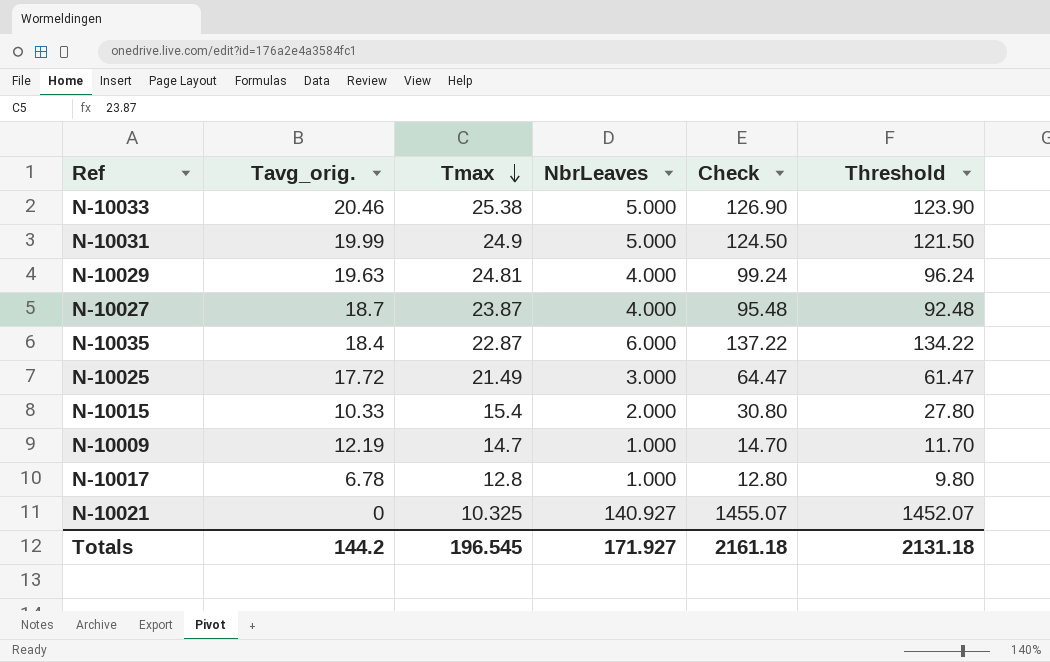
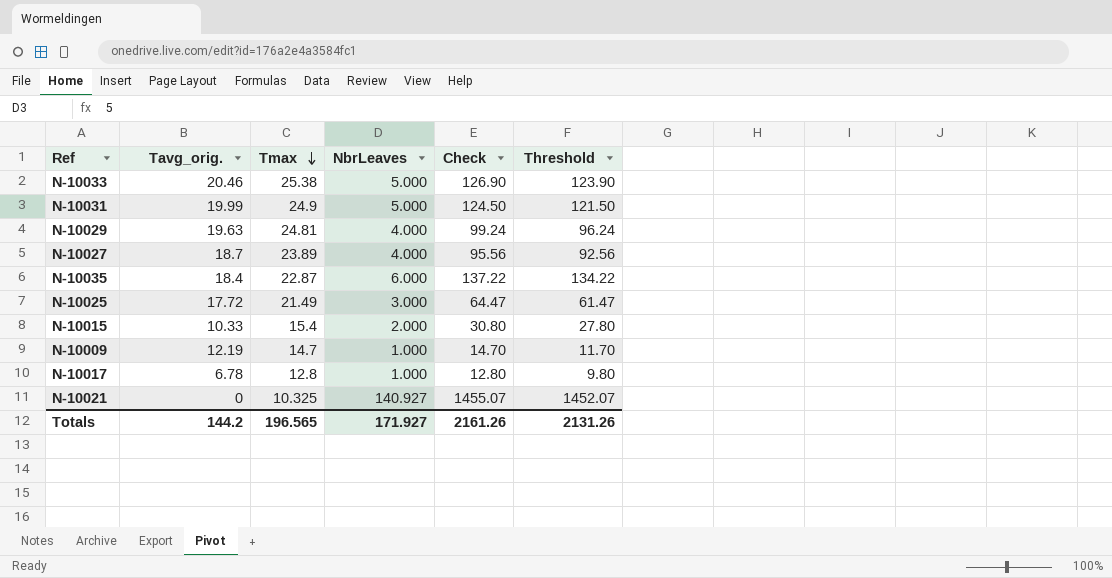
N-10027 | Tmax: 23.87 -> 23.89
N-10027 | Check: 95.48 -> 95.56
N-10027 | Threshold: 92.48 -> 92.56
Totals | Tmax: 196.545 -> 196.565
Totals | Check: 2161.18 -> 2161.26
Totals | Threshold: 2131.18 -> 2131.26

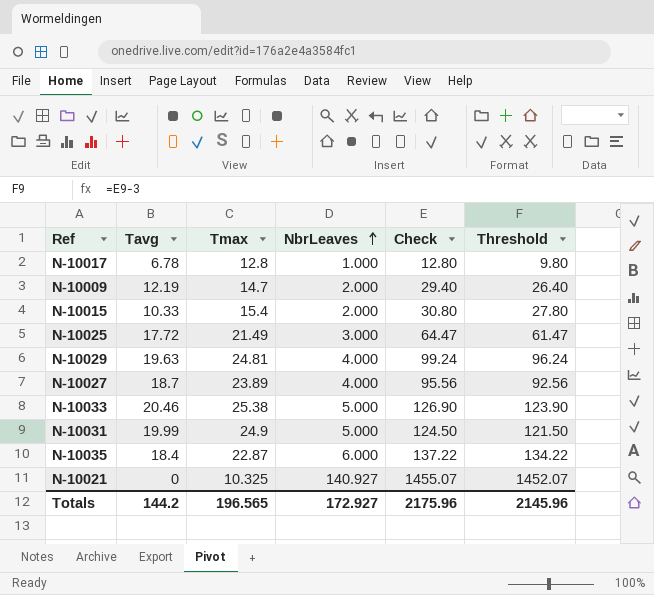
row order: Tmax descending -> NbrLeaves ascending
column name: Tavg_orig. -> Tavg
N-10009 | NbrLeaves: 1.000 -> 2.000
N-10009 | Check: 14.70 -> 29.40
N-10009 | Threshold: 11.70 -> 26.40
Totals | NbrLeaves: 171.927 -> 172.927
Totals | Check: 2161.26 -> 2175.96
Totals | Threshold: 2131.26 -> 2145.96

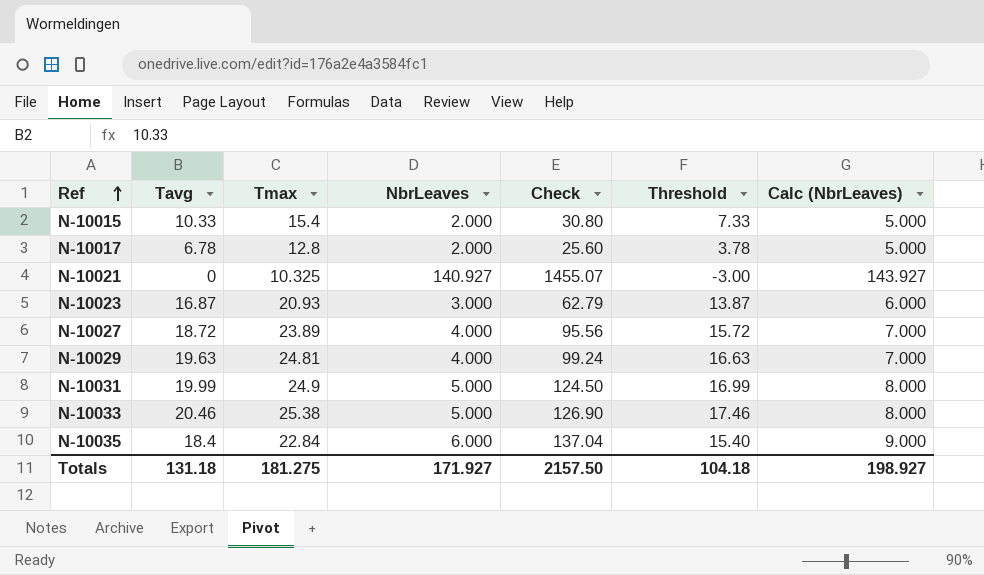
row order: NbrLeaves ascending -> Ref ascending
column Threshold | formula: [Check] - 3 -> [Tavg] - 3
column Calc (NbrLeaves) | formula: none -> [NbrLeaves] + 3
row N-10009: 12.19 | 14.7 | 2.000 | 29.40 | 26.40 -> none
row N-10025: 17.72 | 21.49 | 3.000 | 64.47 | 61.47 -> none
N-10017 | NbrLeaves: 1.000 -> 2.000
N-10017 | Check: 12.80 -> 25.60
row N-10023: none -> 16.87 | 20.93 | 3.000 | 62.79 | 13.87 | 6.000
N-10027 | Tavg: 18.7 -> 18.72
N-10035 | Tmax: 22.87 -> 22.84
N-10035 | Check: 137.22 -> 137.04
Totals | Tavg: 144.2 -> 131.18
Totals | Tmax: 196.565 -> 181.275
Totals | NbrLeaves: 172.927 -> 171.927
Totals | Check: 2175.96 -> 2157.50
Totals | Threshold: 2145.96 -> 104.18

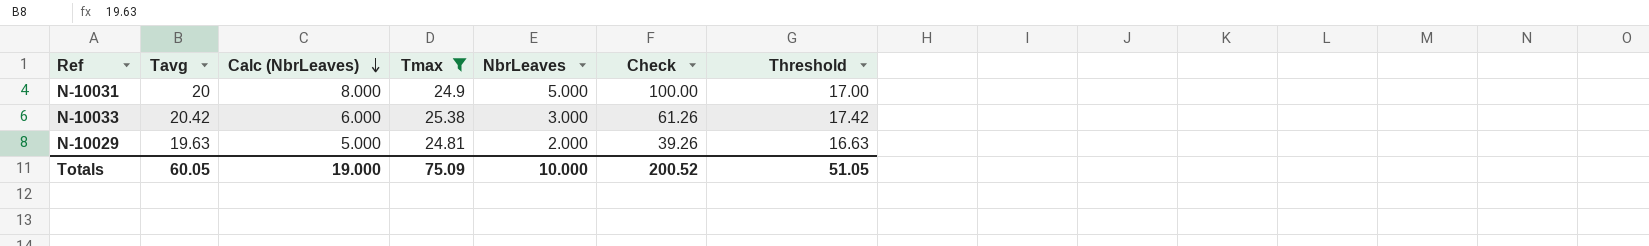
filter: none -> Tmax >= 24.81
row order: Ref ascending -> Calc (NbrLeaves) descending
column Calc (NbrLeaves) | position: 7 -> 3
column Check | formula: [Tmax] * [NbrLeaves] -> [Tavg] * [NbrLeaves]
N-10031 | Tavg: 19.99 -> 20
N-10031 | Threshold: 16.99 -> 17.00
N-10033 | Tavg: 20.46 -> 20.42
N-10033 | Calc (NbrLeaves): 8.000 -> 6.000
N-10033 | NbrLeaves: 5.000 -> 3.000
N-10033 | Threshold: 17.46 -> 17.42
N-10029 | Calc (NbrLeaves): 7.000 -> 5.000
N-10029 | NbrLeaves: 4.000 -> 2.000
Totals | Tavg: 131.18 -> 60.05
Totals | Calc (NbrLeaves): 198.927 -> 19.000
Totals | Tmax: 181.275 -> 75.09
Totals | NbrLeaves: 171.927 -> 10.000
Totals | Check: 2157.50 -> 200.52
Totals | Threshold: 104.18 -> 51.05

